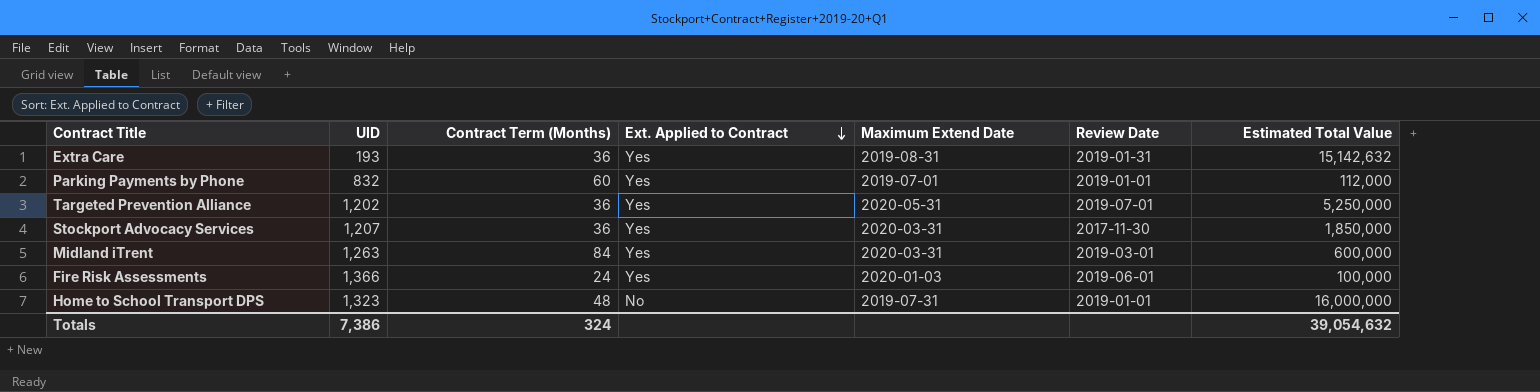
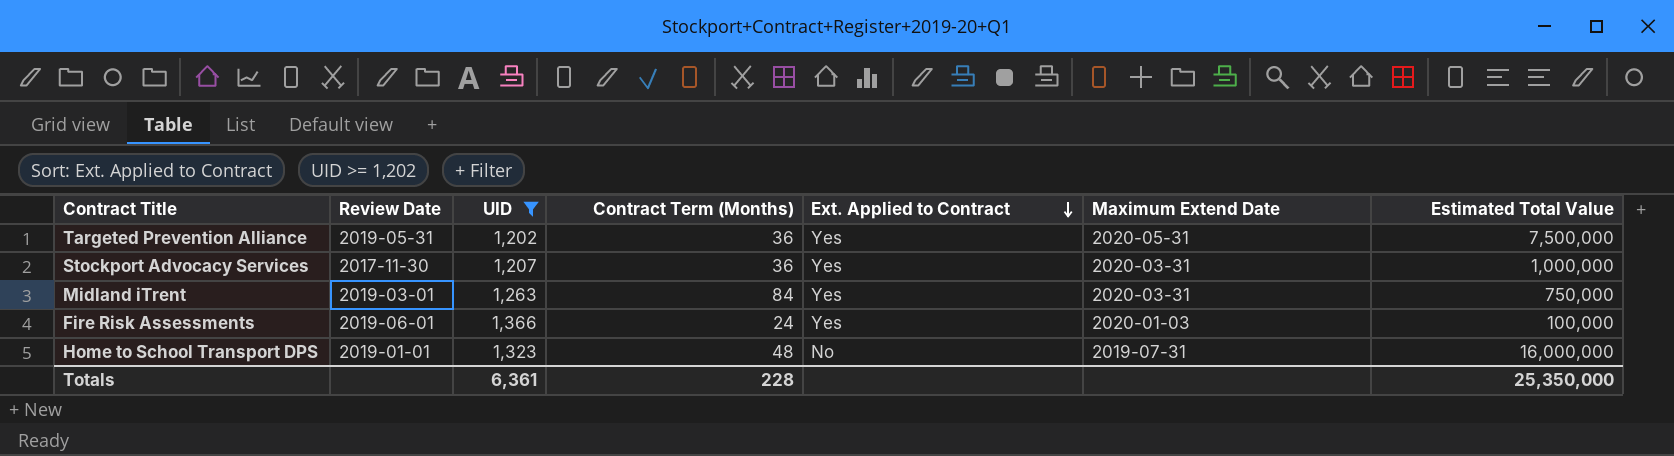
filter: none -> UID >= 1,202
column Review Date | position: 6 -> 2
Targeted Prevention Alliance | Review Date: 2019-07-01 -> 2019-05-31
Targeted Prevention Alliance | Estimated Total Value: 5,250,000 -> 7,500,000
Stockport Advocacy Services | Estimated Total Value: 1,850,000 -> 1,000,000
Midland iTrent | Estimated Total Value: 600,000 -> 750,000
Totals | UID: 7,386 -> 6,361
Totals | Contract Term (Months): 324 -> 228
Totals | Estimated Total Value: 39,054,632 -> 25,350,000

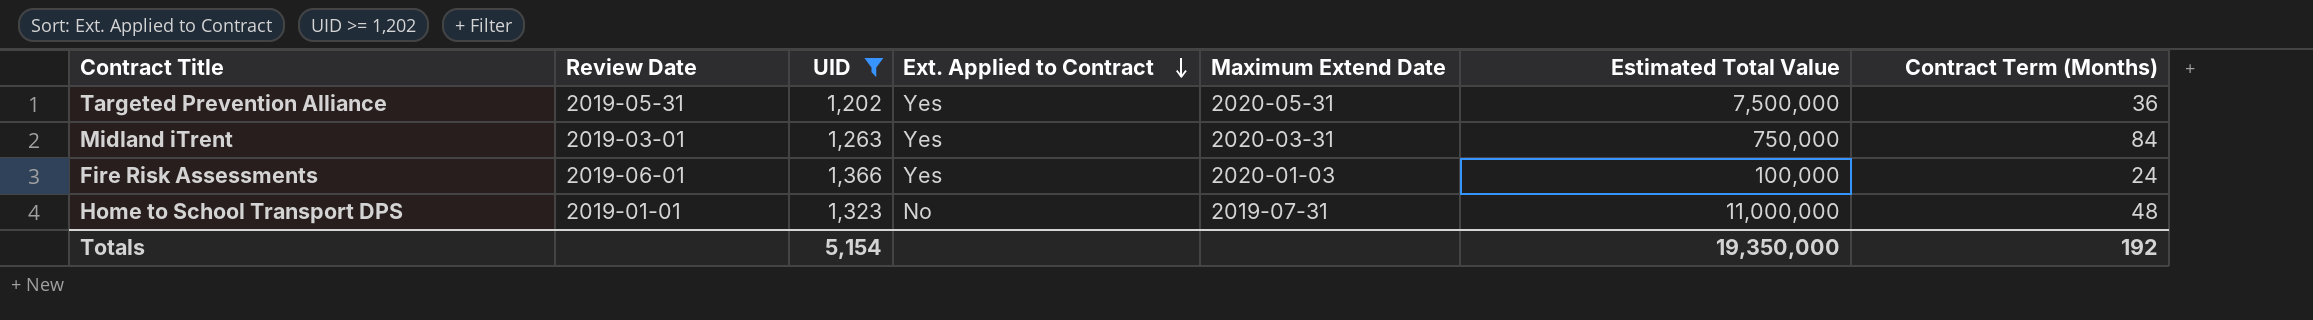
column Contract Term (Months) | position: 4 -> 7
row Stockport Advocacy Services: 2017-11-30 | 1,207 | 36 | Yes | 2020-03-31 | 1,000,000 -> none
Home to School Transport DPS | Estimated Total Value: 16,000,000 -> 11,000,000
Totals | UID: 6,361 -> 5,154
Totals | Estimated Total Value: 25,350,000 -> 19,350,000
Totals | Contract Term (Months): 228 -> 192

